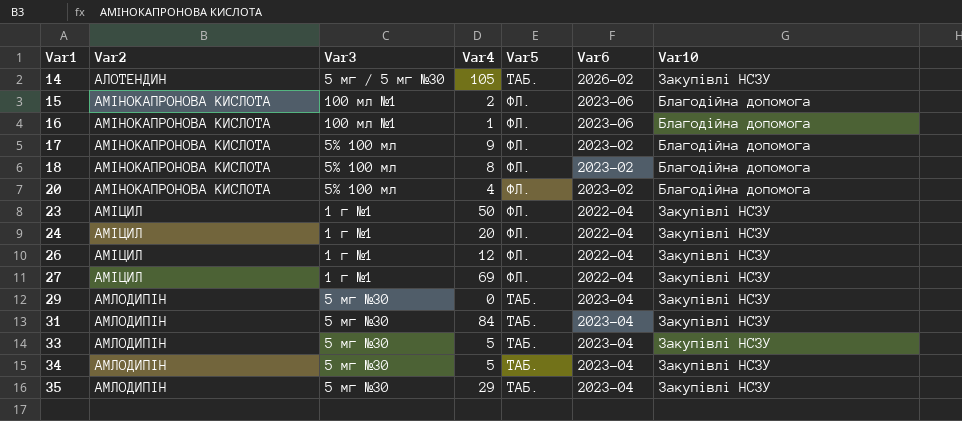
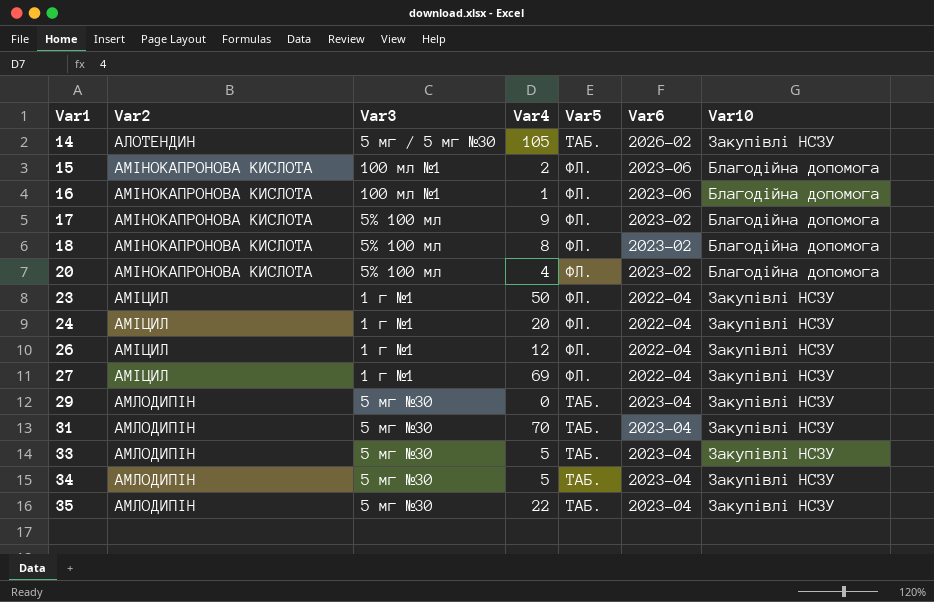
31 | Var4: 84 -> 70
35 | Var4: 29 -> 22

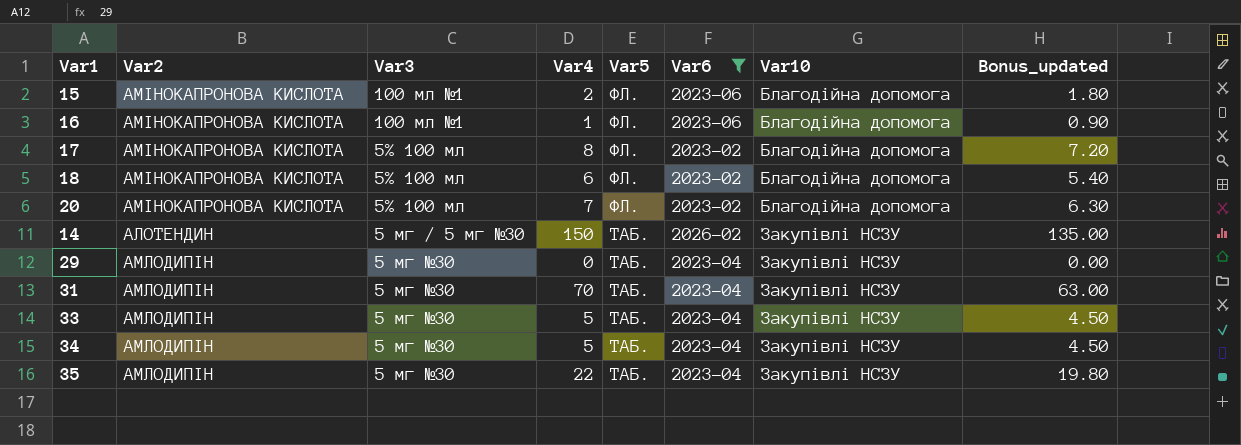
filter: none -> Var6 != 2022-04
row order: Var1 ascending -> Var5 descending
column Bonus_updated | formula: none -> [Var4] * 0.9
17 | Var4: 9 -> 8
18 | Var4: 8 -> 6
20 | Var4: 4 -> 7
14 | Var4: 105 -> 150

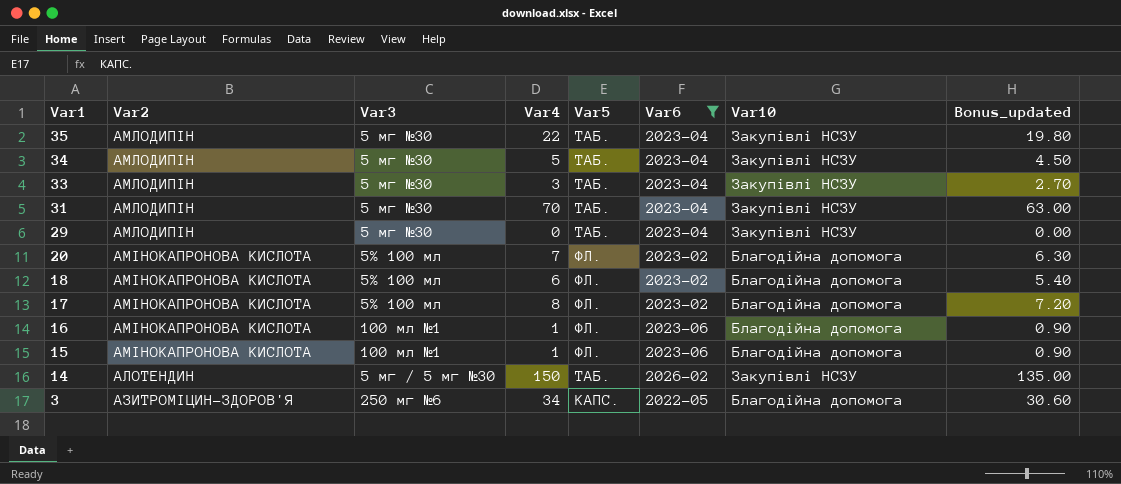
row order: Var5 descending -> Var1 descending
33 | Var4: 5 -> 3
33 | Bonus_updated: 4.50 -> 2.70
15 | Var4: 2 -> 1
15 | Bonus_updated: 1.80 -> 0.90
row 3: none -> АЗИТРОМІЦИН-ЗДОРОВ'Я | 250 мг №6 | 34 | КАПС. | 2022-05 | Благодійна допомога | 30.60

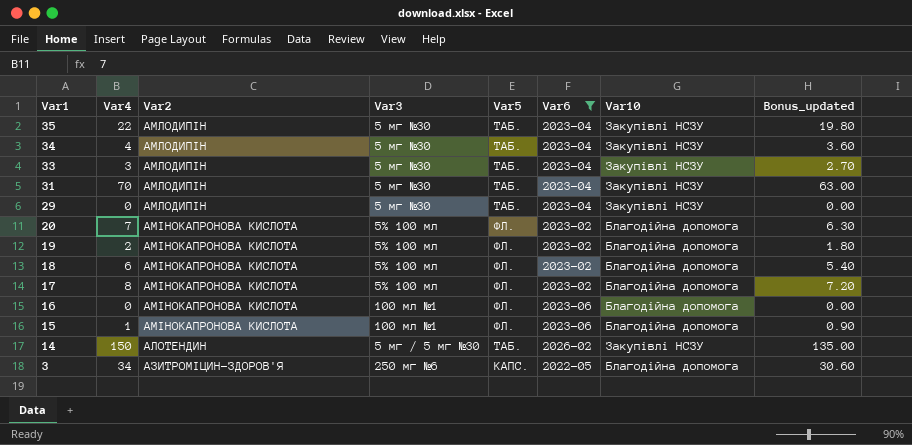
column Var4 | position: 4 -> 2
34 | Var4: 5 -> 4
34 | Bonus_updated: 4.50 -> 3.60
row 19: none -> 2 | АМІНОКАПРОНОВА КИСЛОТА | 5% 100 мл | ФЛ. | 2023-02 | Благодійна допомога | 1.80
16 | Var4: 1 -> 0
16 | Bonus_updated: 0.90 -> 0.00

